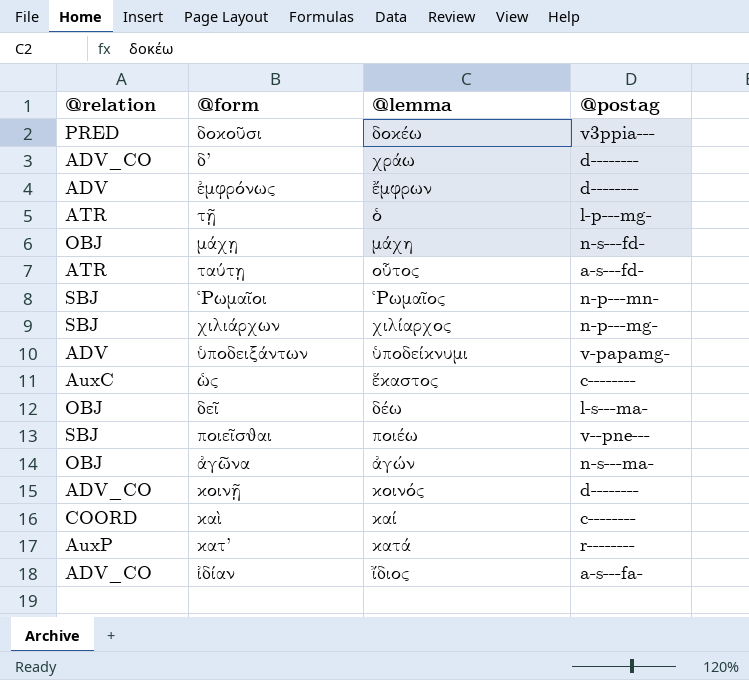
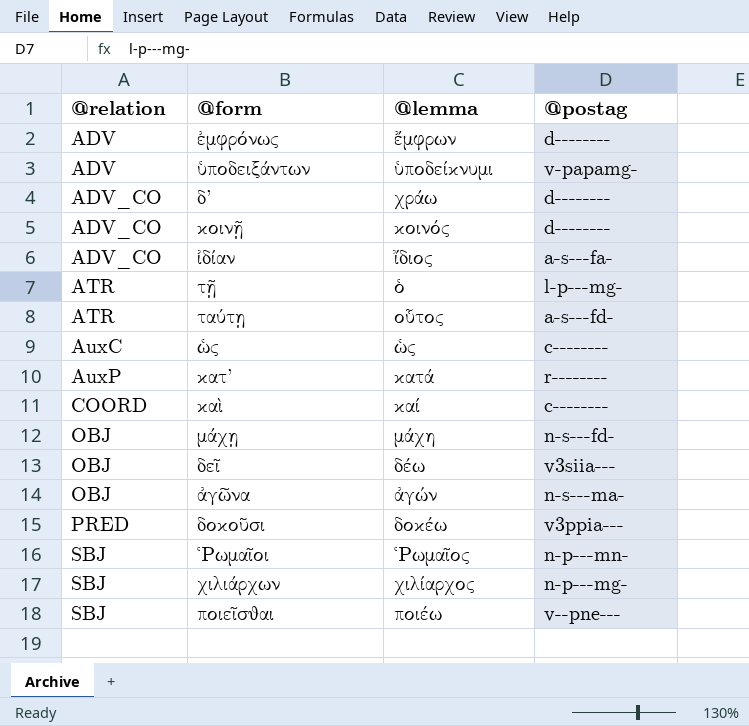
row order: none -> @relation ascending
ὡς | @lemma: ἕκαστος -> ὡς
δεῖ | @postag: l-s---ma- -> v3siia---

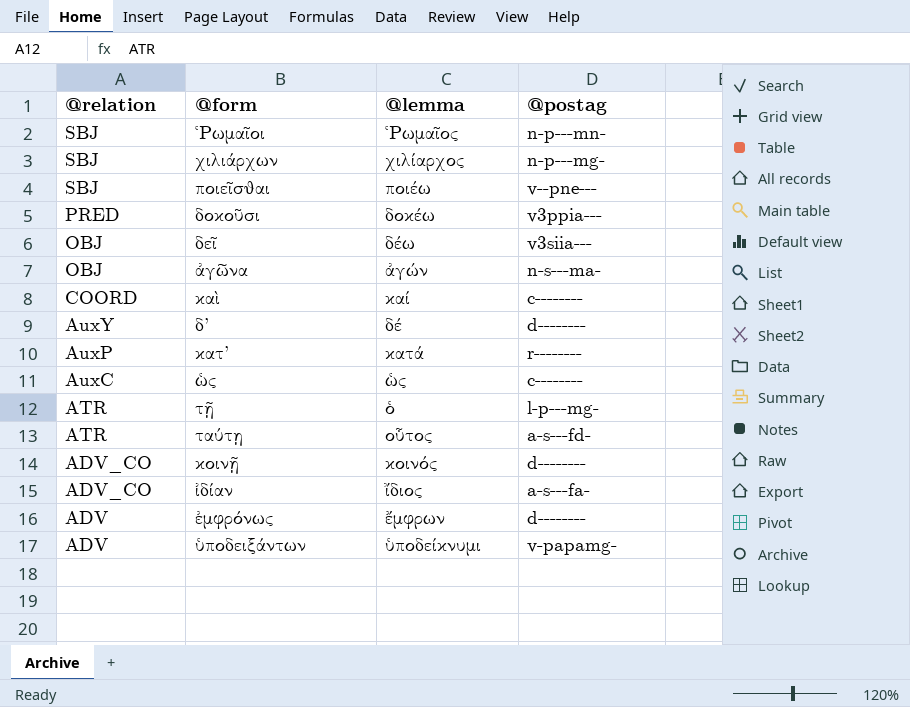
row order: @relation ascending -> @relation descending
row μάχῃ: OBJ | μάχη | n-s---fd- -> none
δʼ | @relation: ADV_CO -> AuxY
δʼ | @lemma: χράω -> δέ

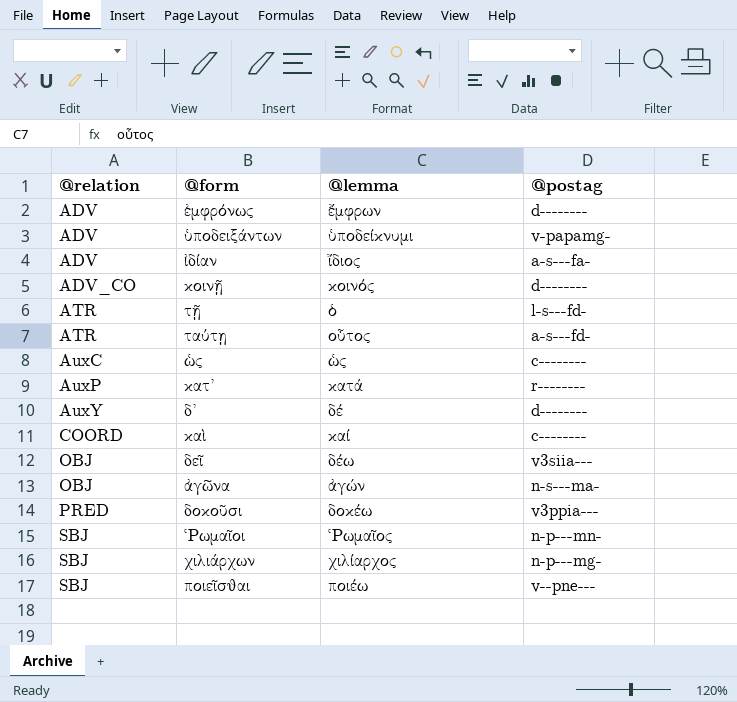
row order: @relation descending -> @relation ascending
ἰδίαν | @relation: ADV_CO -> ADV
τῇ | @postag: l-p---mg- -> l-s---fd-

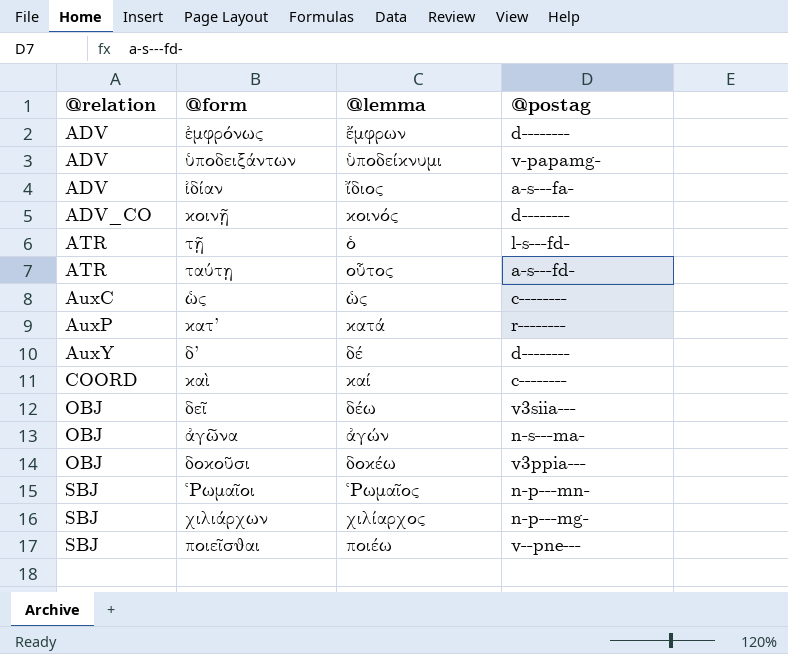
δοκοῦσι | @relation: PRED -> OBJ

